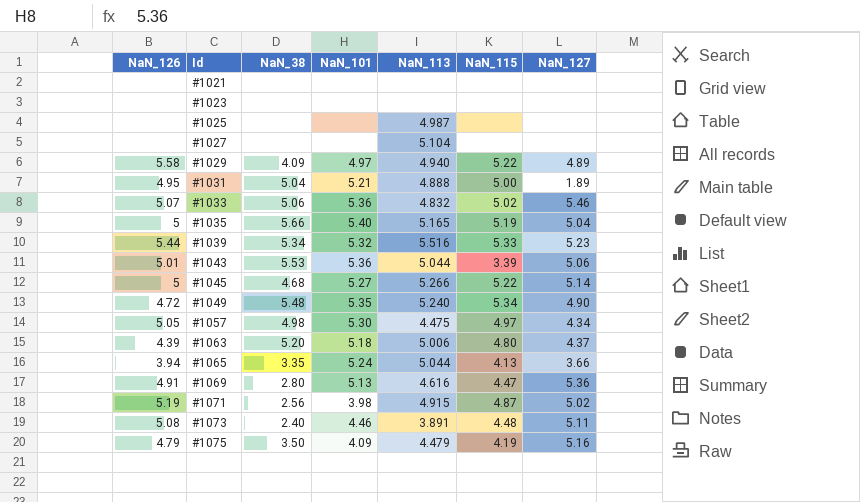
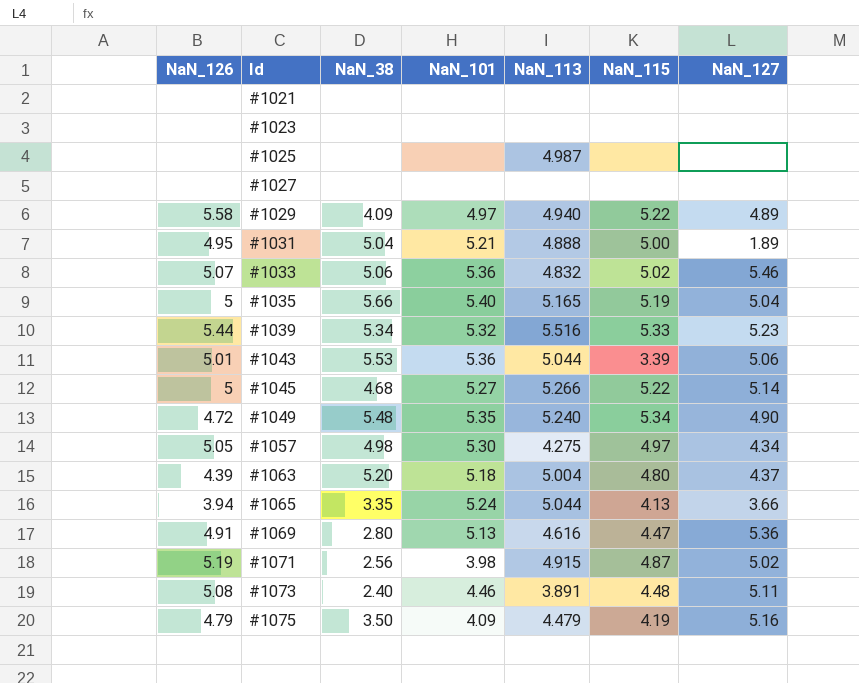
#1027 | NaN_113: 5.104 -> none
#1057 | NaN_113: 4.475 -> 4.275
#1063 | NaN_113: 5.006 -> 5.004

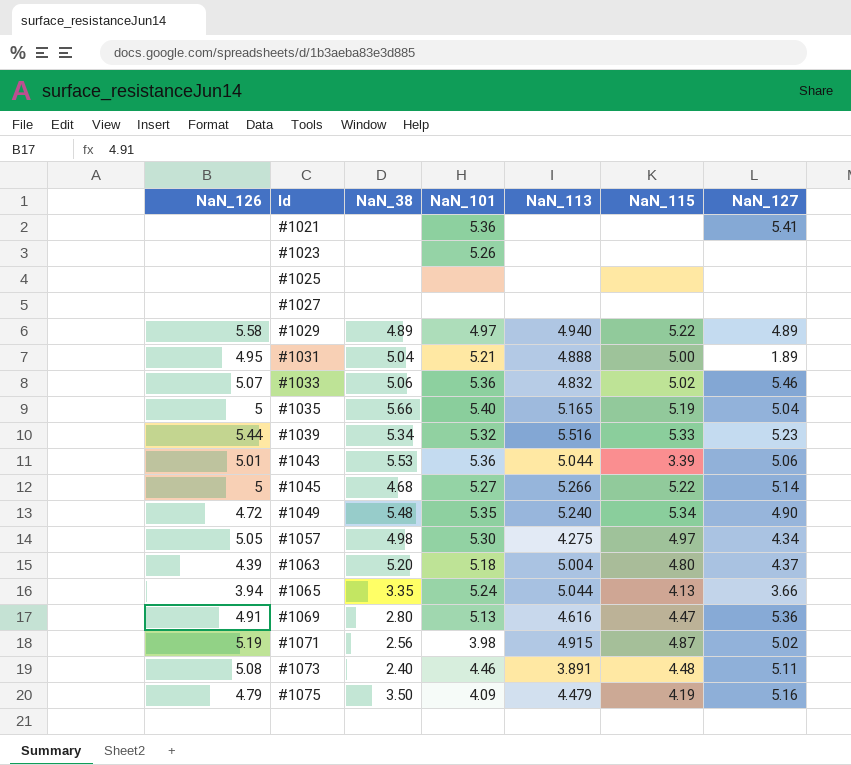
#1021 | NaN_101: none -> 5.36
#1021 | NaN_127: none -> 5.41
#1023 | NaN_101: none -> 5.26
#1025 | NaN_113: 4.987 -> none
#1029 | NaN_38: 4.09 -> 4.89

